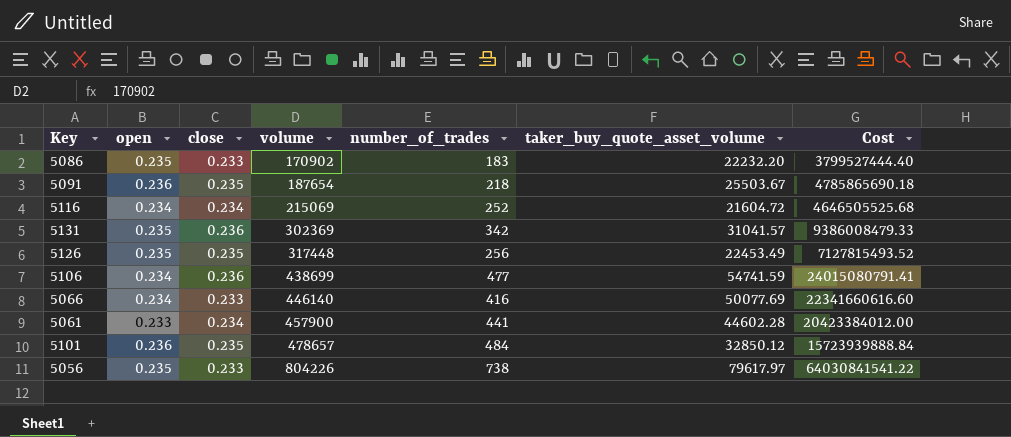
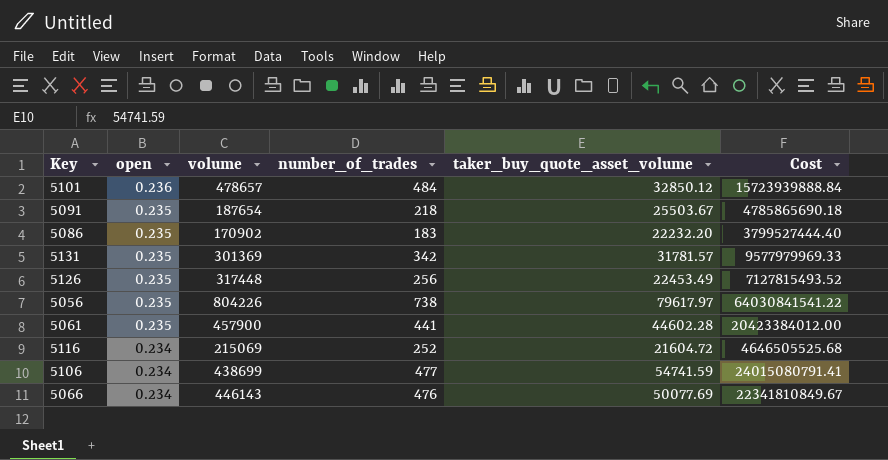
row order: volume ascending -> open descending
column close | position: 3 -> none
5091 | open: 0.236 -> 0.235
5131 | volume: 302369 -> 301369
5131 | taker_buy_quote_asset_volume: 31041.57 -> 31781.57
5131 | Cost: 9386008479.33 -> 9577979969.33
5061 | open: 0.233 -> 0.235
5066 | volume: 446140 -> 446143
5066 | number_of_trades: 416 -> 476
5066 | Cost: 22341660616.60 -> 22341810849.67

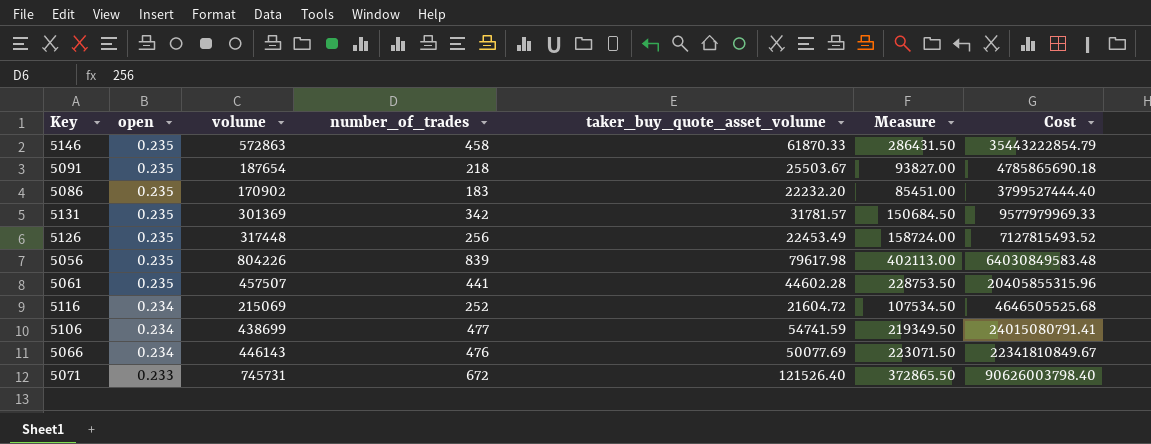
column Measure | formula: none -> [volume] * 0.5
row 5101: 0.236 | 478657 | 484 | 32850.12 | 15723939888.84 -> none
row 5146: none -> 0.235 | 572863 | 458 | 61870.33 | 286431.50 | 35443222854.79
5056 | number_of_trades: 738 -> 839
5056 | taker_buy_quote_asset_volume: 79617.97 -> 79617.98
5056 | Cost: 64030841541.22 -> 64030849583.48
5061 | volume: 457900 -> 457507
5061 | Cost: 20423384012.00 -> 20405855315.96
row 5071: none -> 0.233 | 745731 | 672 | 121526.40 | 372865.50 | 90626003798.40

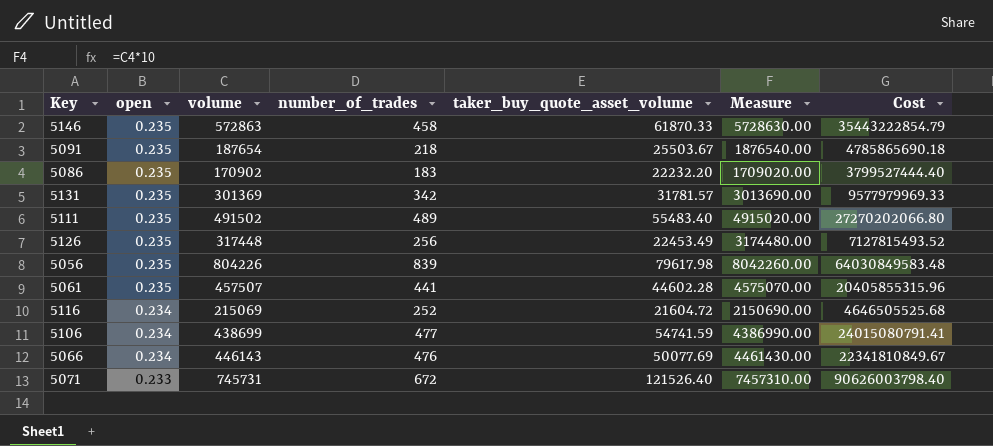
column Measure | formula: [volume] * 0.5 -> [volume] * 10
row 5111: none -> 0.235 | 491502 | 489 | 55483.40 | 4915020.00 | 27270202066.80

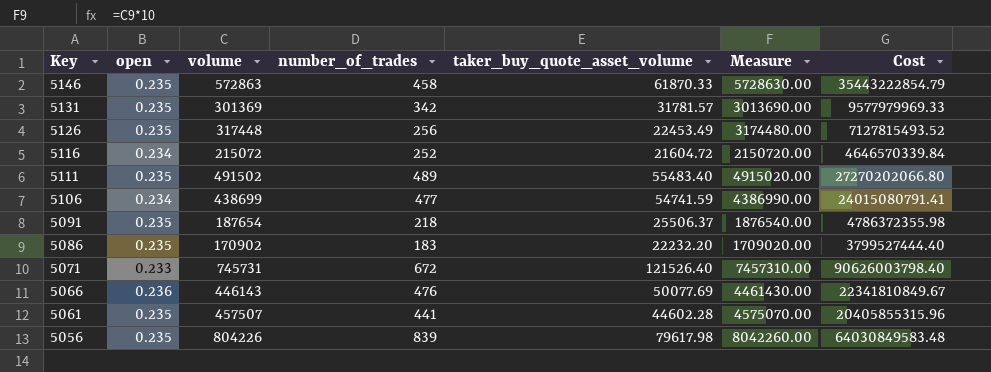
row order: open descending -> Key descending
5116 | volume: 215069 -> 215072
5116 | Measure: 2150690.00 -> 2150720.00
5116 | Cost: 4646505525.68 -> 4646570339.84
5091 | taker_buy_quote_asset_volume: 25503.67 -> 25506.37
5091 | Cost: 4785865690.18 -> 4786372355.98
5066 | open: 0.234 -> 0.236

